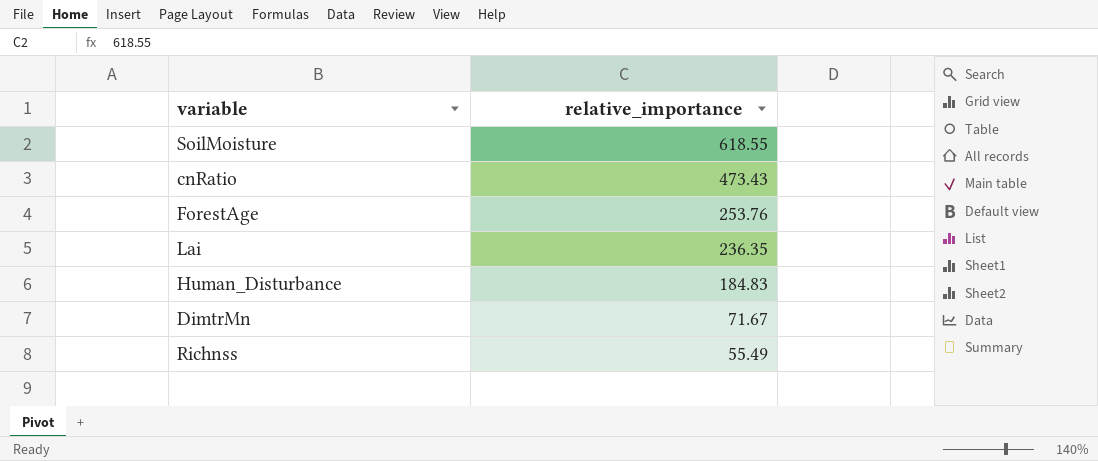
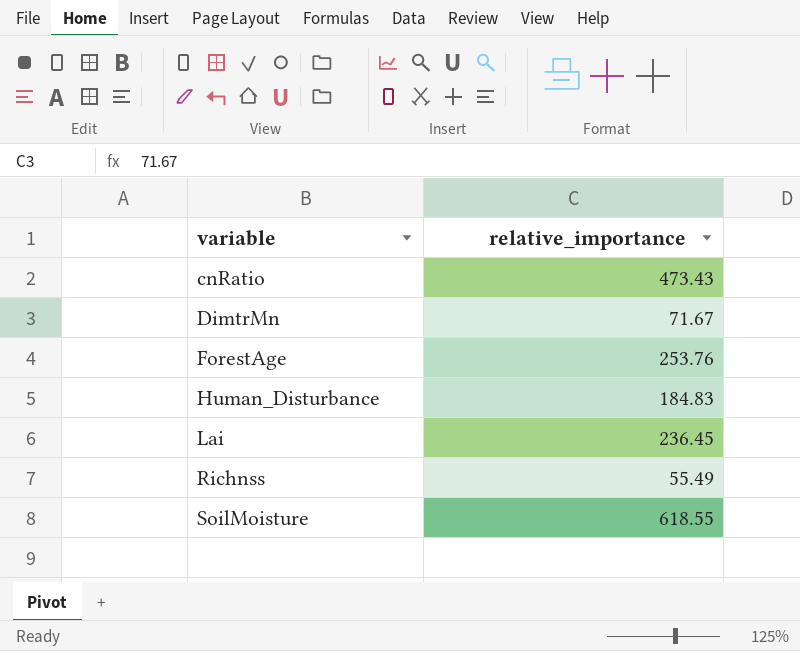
row order: relative_importance descending -> variable ascending
Lai | relative_importance: 236.35 -> 236.45

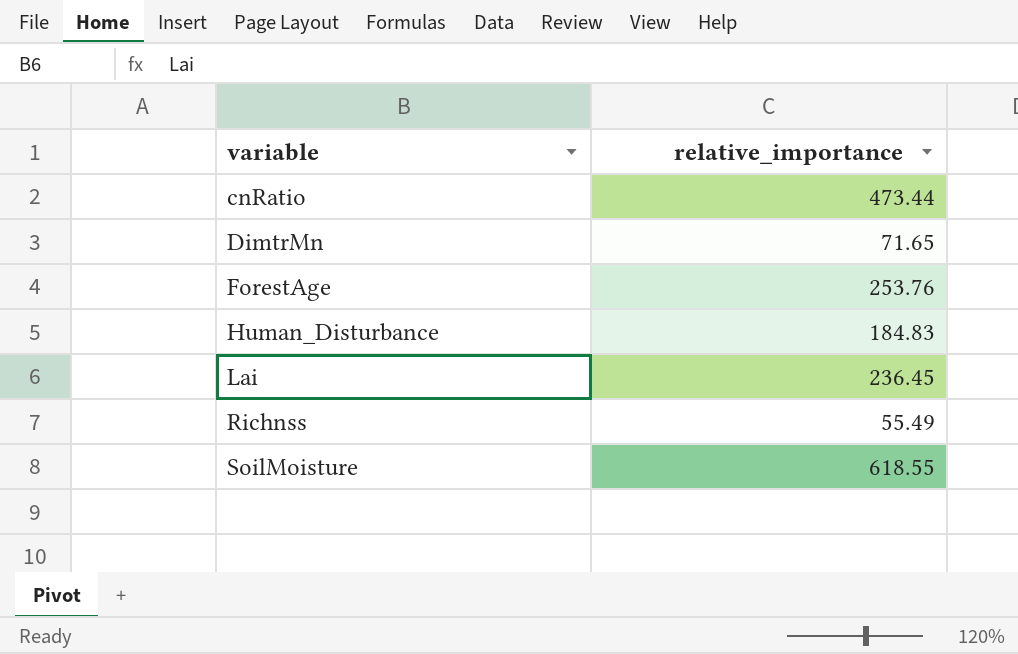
cnRatio | relative_importance: 473.43 -> 473.44
DimtrMn | relative_importance: 71.67 -> 71.65

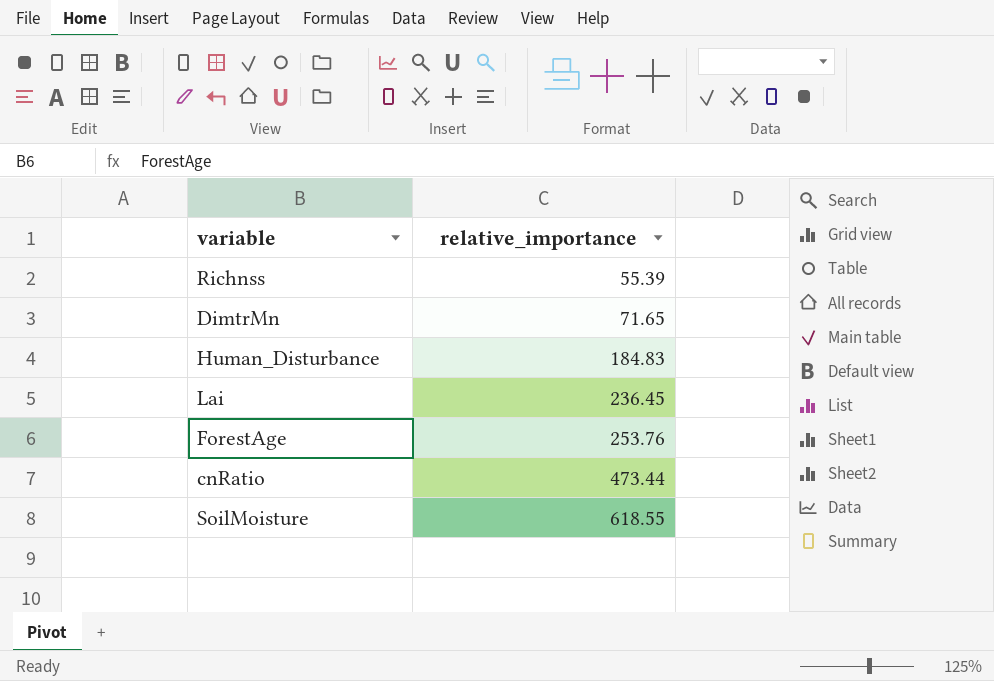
row order: variable ascending -> relative_importance ascending
Richnss | relative_importance: 55.49 -> 55.39

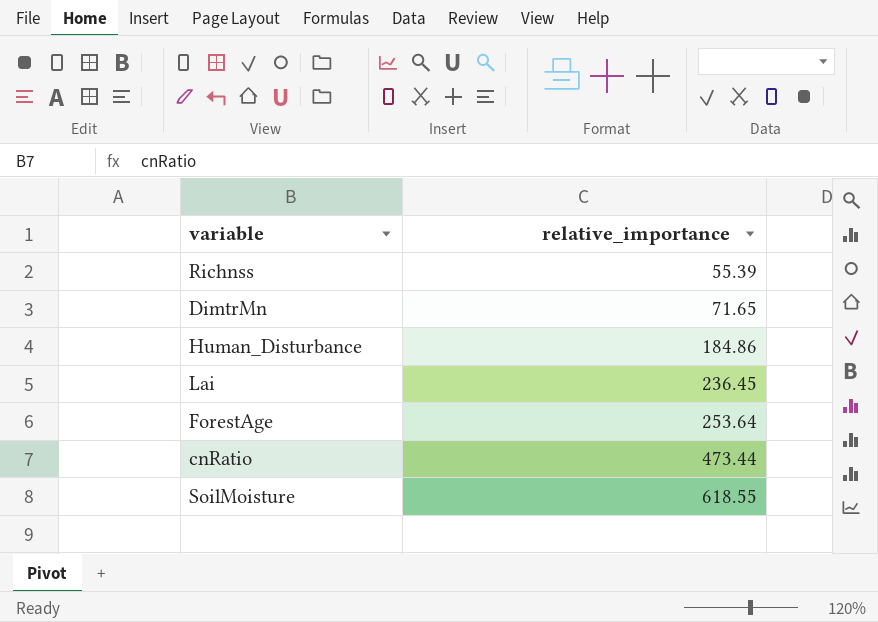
Human_Disturbance | relative_importance: 184.83 -> 184.86
ForestAge | relative_importance: 253.76 -> 253.64

